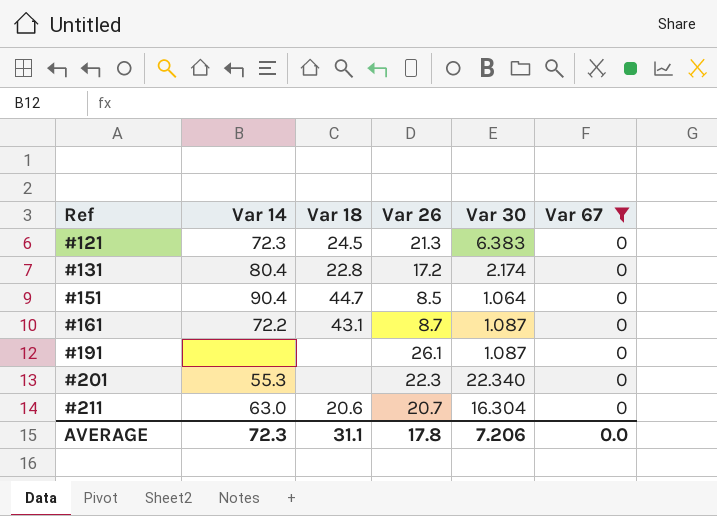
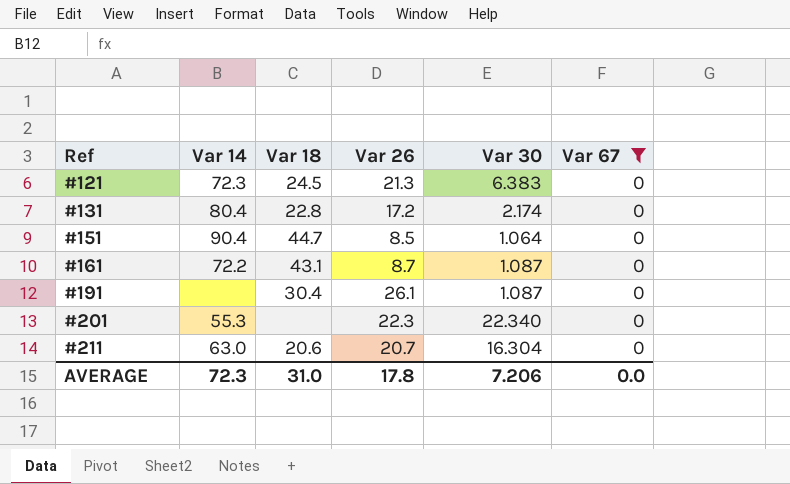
#191 | Var 18: none -> 30.4
AVERAGE | Var 18: 31.1 -> 31.0

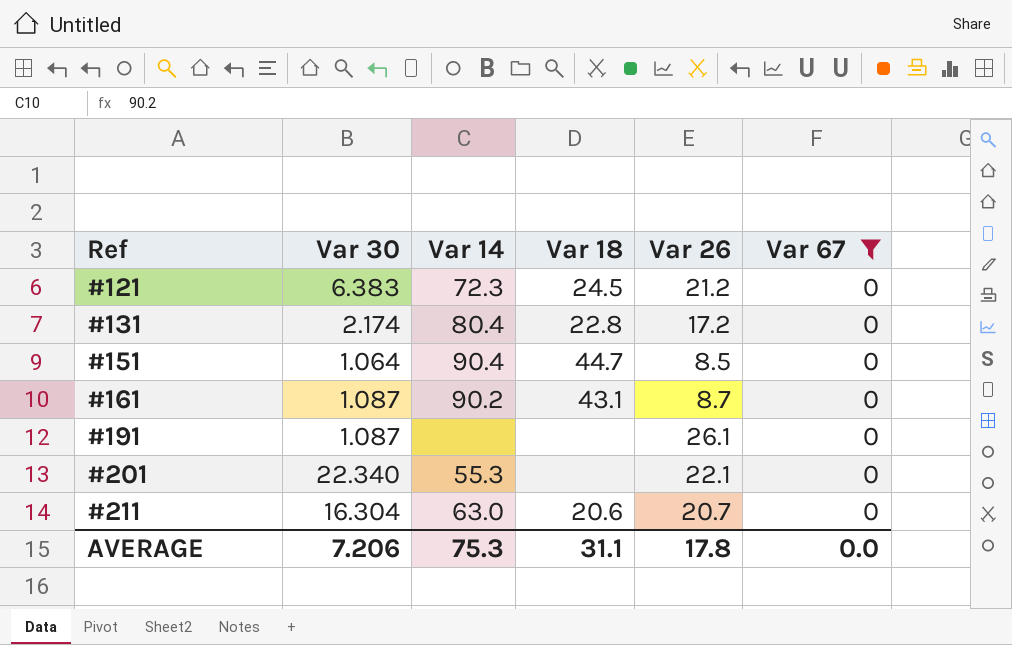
column Var 30 | position: 5 -> 2
#121 | Var 26: 21.3 -> 21.2
#161 | Var 14: 72.2 -> 90.2
#191 | Var 18: 30.4 -> none
#201 | Var 26: 22.3 -> 22.1
AVERAGE | Var 14: 72.3 -> 75.3
AVERAGE | Var 18: 31.0 -> 31.1

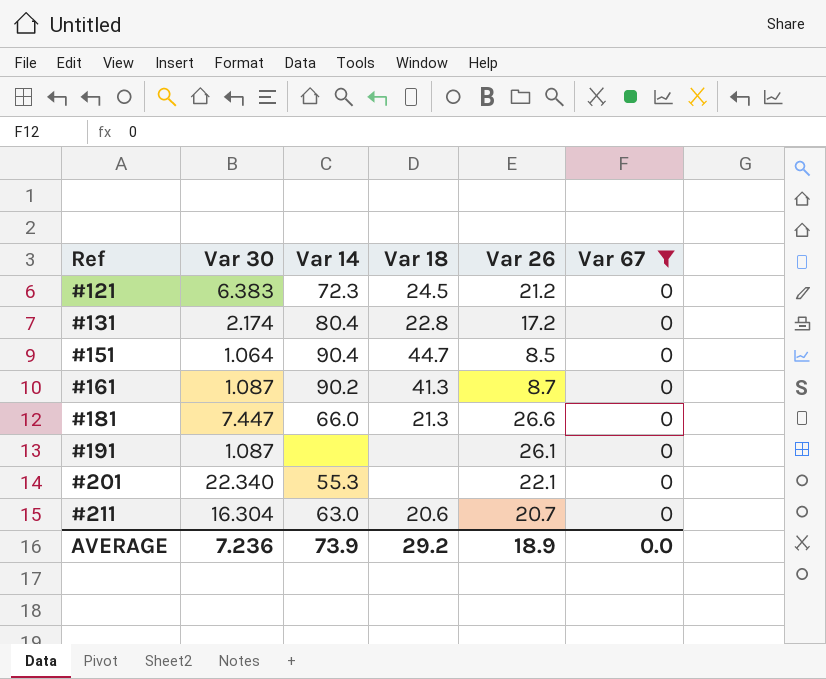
#161 | Var 18: 43.1 -> 41.3
row #181: none -> 7.447 | 66.0 | 21.3 | 26.6 | 0
AVERAGE | Var 30: 7.206 -> 7.236
AVERAGE | Var 14: 75.3 -> 73.9
AVERAGE | Var 18: 31.1 -> 29.2
AVERAGE | Var 26: 17.8 -> 18.9

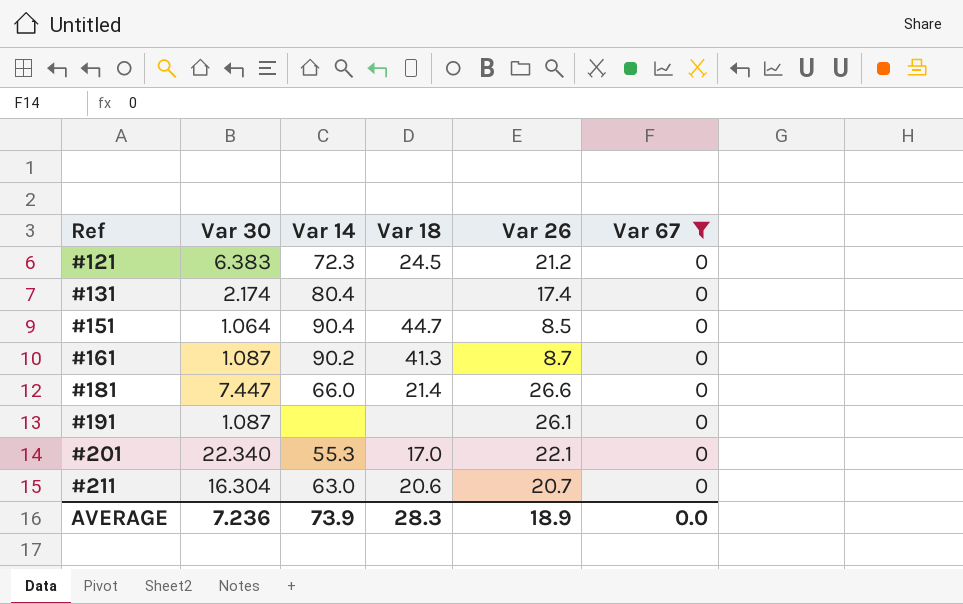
#131 | Var 18: 22.8 -> none
#131 | Var 26: 17.2 -> 17.4
#181 | Var 18: 21.3 -> 21.4
#201 | Var 18: none -> 17.0
AVERAGE | Var 18: 29.2 -> 28.3

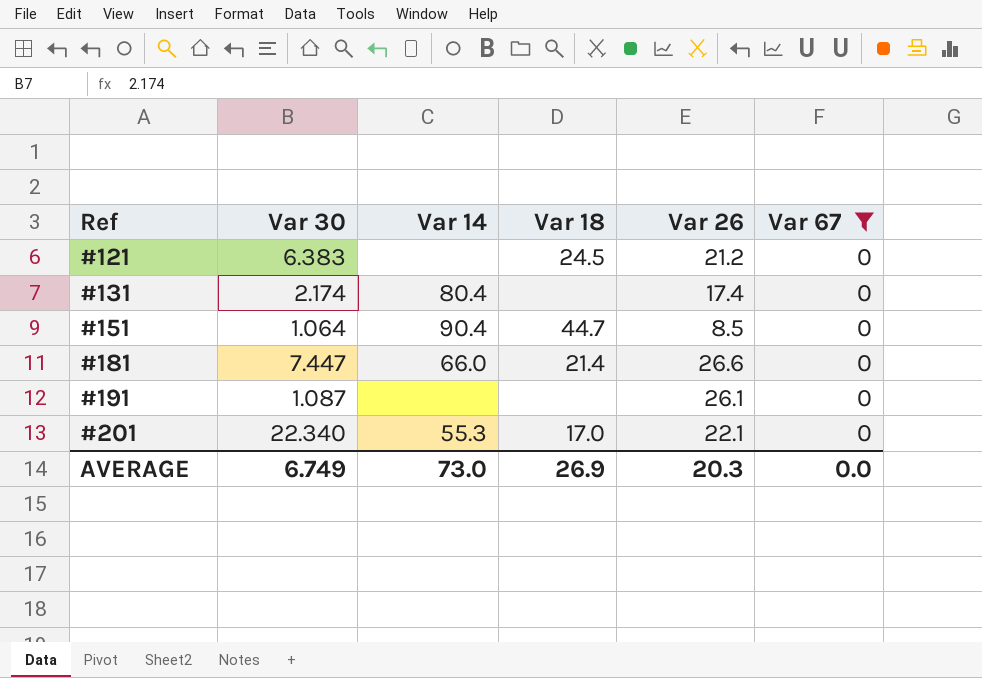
row #161: 1.087 | 90.2 | 41.3 | 8.7 | 0 -> none
row #211: 16.304 | 63.0 | 20.6 | 20.7 | 0 -> none
#121 | Var 14: 72.3 -> none
AVERAGE | Var 30: 7.236 -> 6.749
AVERAGE | Var 14: 73.9 -> 73.0
AVERAGE | Var 18: 28.3 -> 26.9
AVERAGE | Var 26: 18.9 -> 20.3

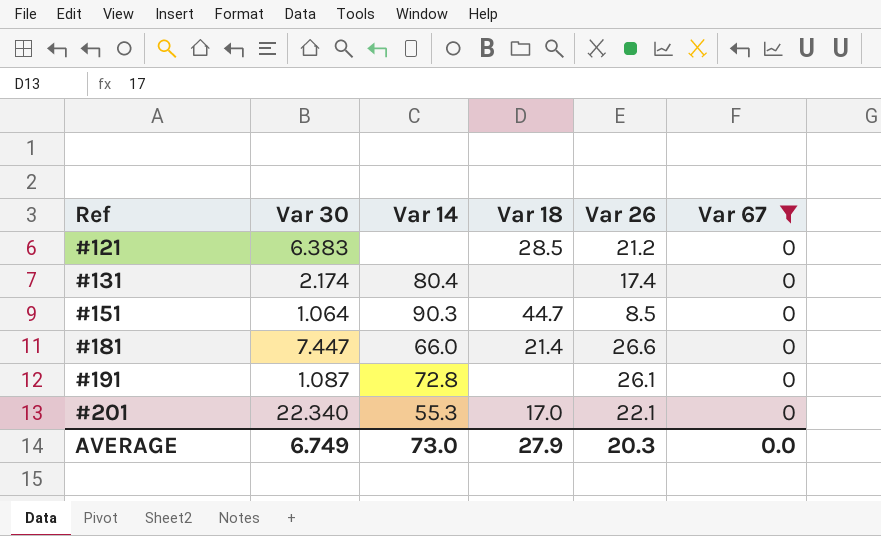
#121 | Var 18: 24.5 -> 28.5
#151 | Var 14: 90.4 -> 90.3
#191 | Var 14: none -> 72.8
AVERAGE | Var 18: 26.9 -> 27.9

